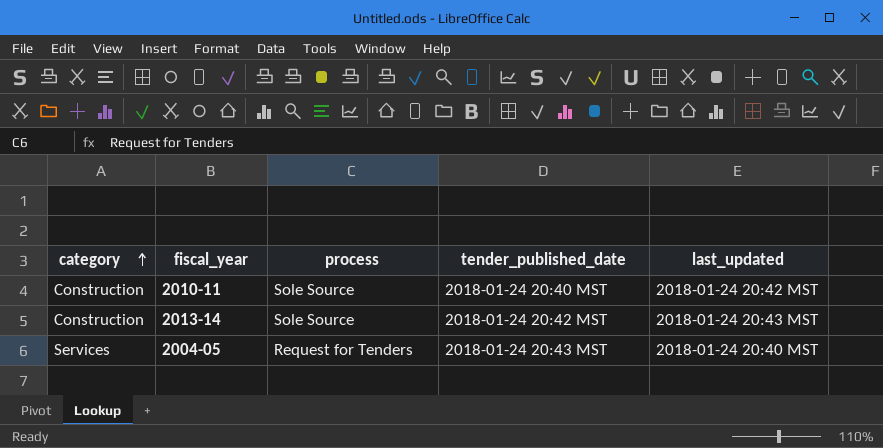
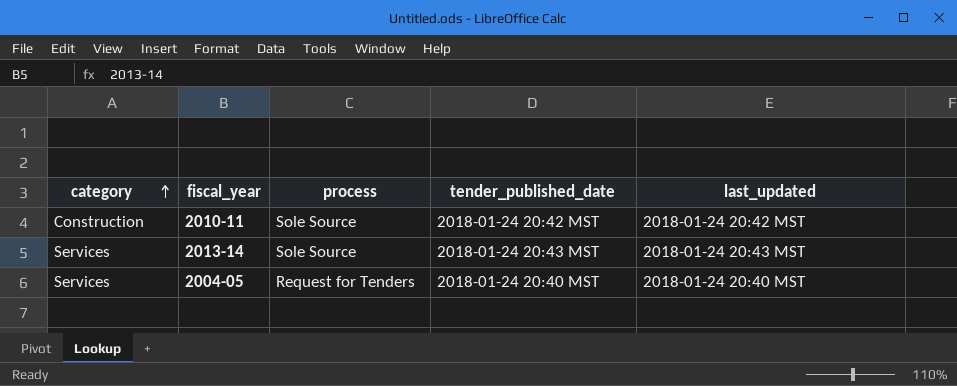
2010-11 | tender_published_date: 2018-01-24 20:40 MST -> 2018-01-24 20:42 MST
2013-14 | category: Construction -> Services
2013-14 | tender_published_date: 2018-01-24 20:42 MST -> 2018-01-24 20:43 MST
2004-05 | tender_published_date: 2018-01-24 20:43 MST -> 2018-01-24 20:40 MST

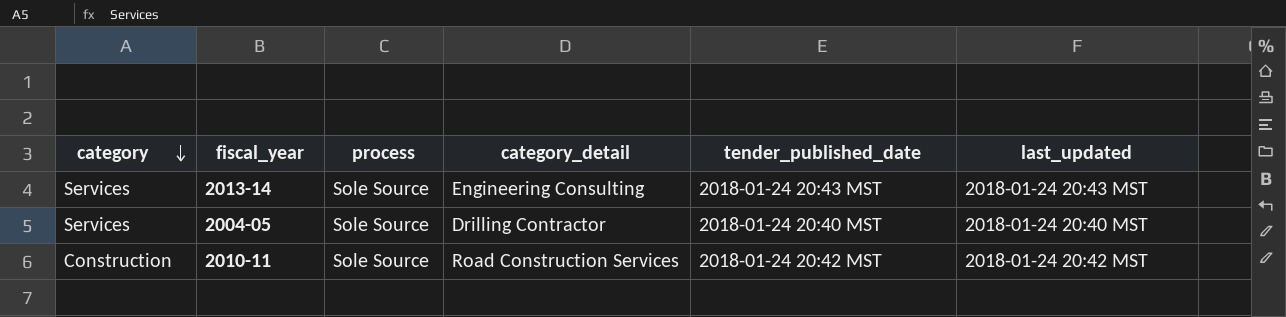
row order: category ascending -> category descending
column category_detail | position: none -> 4
2004-05 | process: Request for Tenders -> Sole Source

